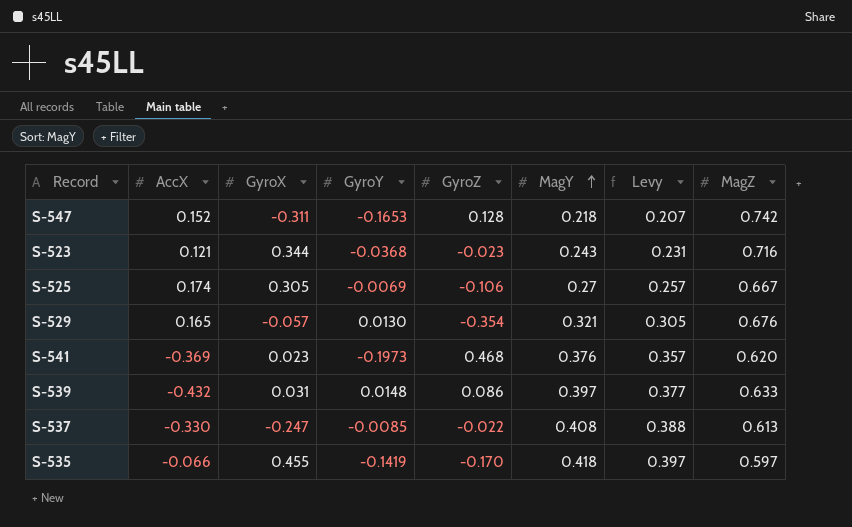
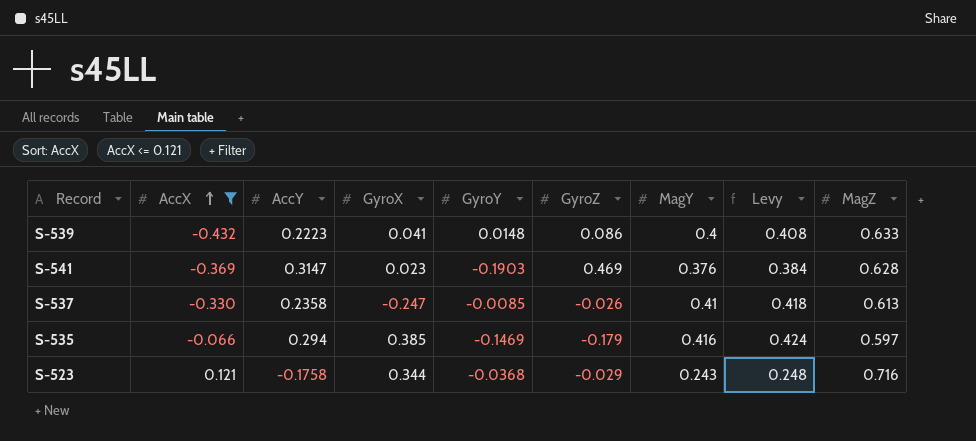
filter: none -> AccX <= 0.121
row order: MagY ascending -> AccX ascending
column AccY | position: none -> 3
column Levy | formula: [MagY] * 0.95 -> [MagY] * 1.02
S-539 | GyroX: 0.031 -> 0.041
S-539 | MagY: 0.397 -> 0.4
S-541 | GyroY: -0.1973 -> -0.1903
S-541 | GyroZ: 0.468 -> 0.469
S-541 | MagZ: 0.620 -> 0.628
S-537 | GyroZ: -0.022 -> -0.026
S-537 | MagY: 0.408 -> 0.41
S-535 | GyroX: 0.455 -> 0.385
S-535 | GyroY: -0.1419 -> -0.1469
S-535 | GyroZ: -0.170 -> -0.179
S-535 | MagY: 0.418 -> 0.416
S-523 | GyroZ: -0.023 -> -0.029

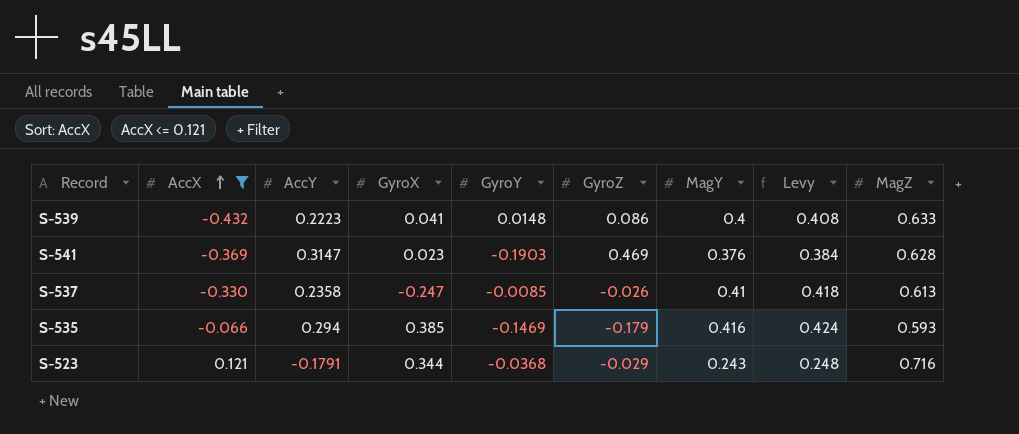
S-535 | MagZ: 0.597 -> 0.593
S-523 | AccY: -0.1758 -> -0.1791

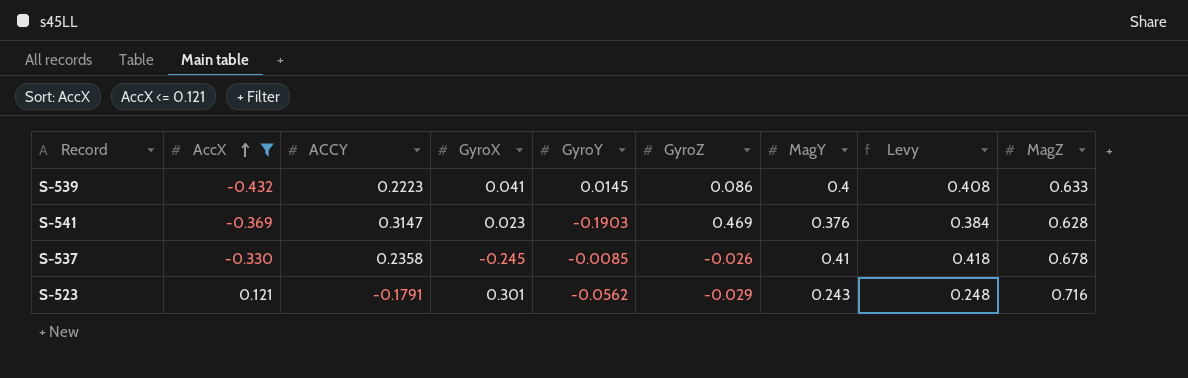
column name: AccY -> ACCY
row S-535: -0.066 | 0.294 | 0.385 | -0.1469 | -0.179 | 0.416 | 0.424 | 0.593 -> none
S-539 | GyroY: 0.0148 -> 0.0145
S-537 | GyroX: -0.247 -> -0.245
S-537 | MagZ: 0.613 -> 0.678
S-523 | GyroX: 0.344 -> 0.301
S-523 | GyroY: -0.0368 -> -0.0562

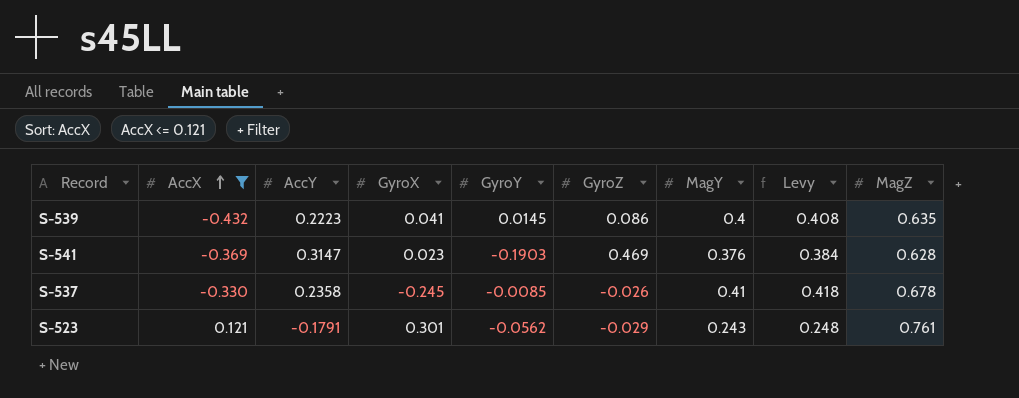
column name: ACCY -> AccY
S-539 | MagZ: 0.633 -> 0.635
S-523 | MagZ: 0.716 -> 0.761

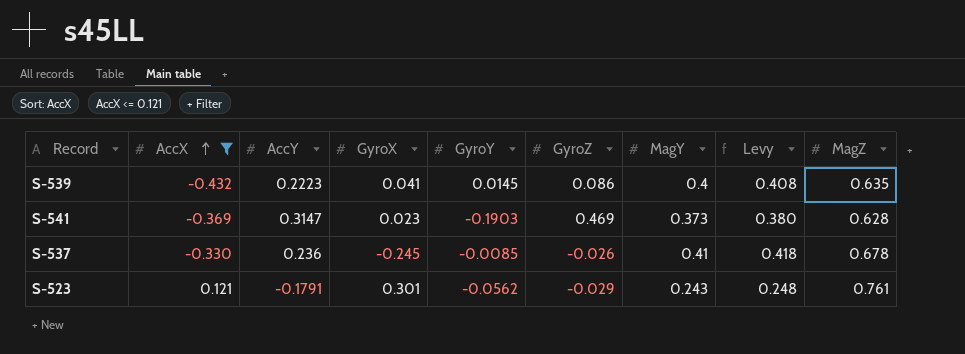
S-541 | MagY: 0.376 -> 0.373
S-541 | Levy: 0.384 -> 0.380
S-537 | AccY: 0.2358 -> 0.236

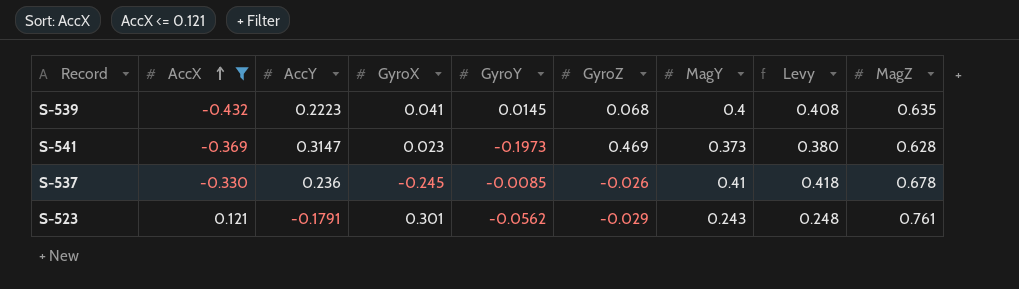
S-539 | GyroZ: 0.086 -> 0.068
S-541 | GyroY: -0.1903 -> -0.1973

